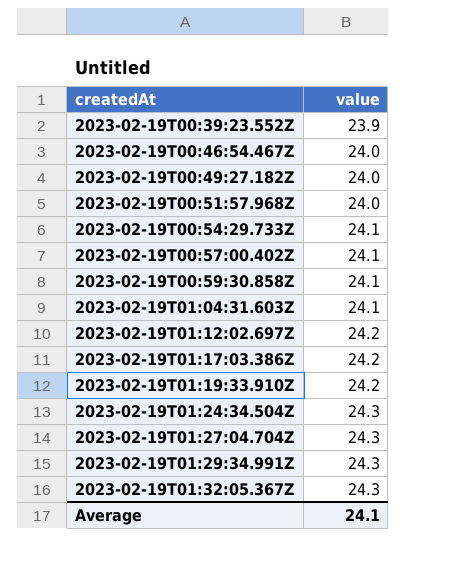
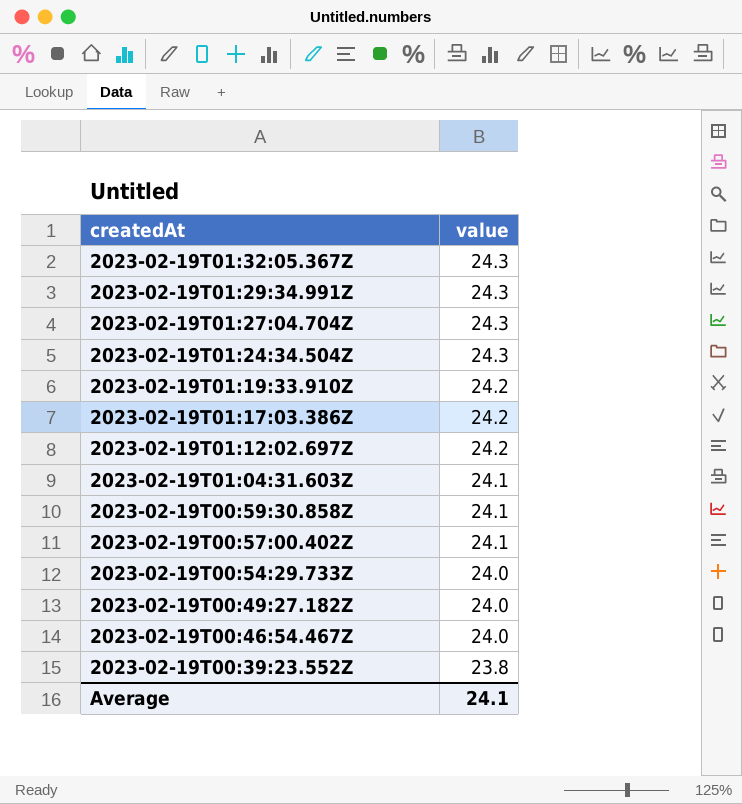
row order: createdAt ascending -> createdAt descending
row 2023-02-19T00:51:57.968Z: 24.0 -> none
2023-02-19T00:54:29.733Z | value: 24.1 -> 24.0
2023-02-19T00:39:23.552Z | value: 23.9 -> 23.8

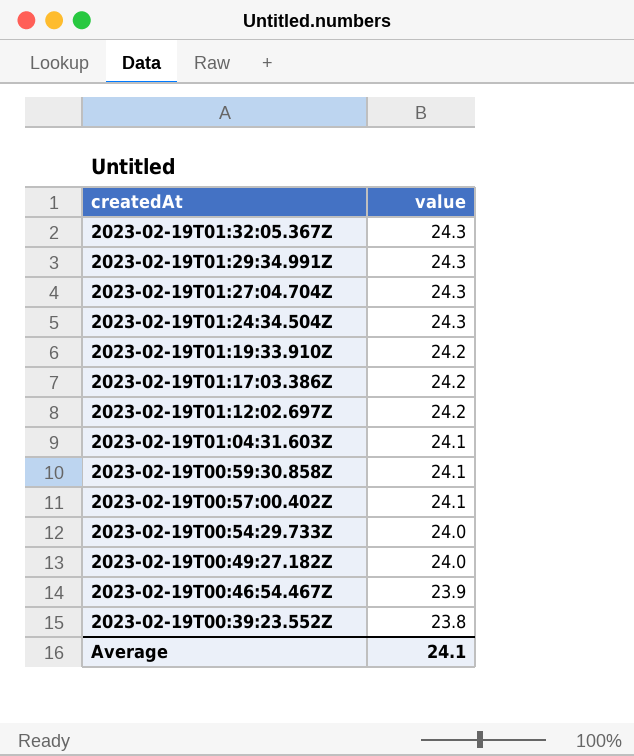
2023-02-19T00:46:54.467Z | value: 24.0 -> 23.9

